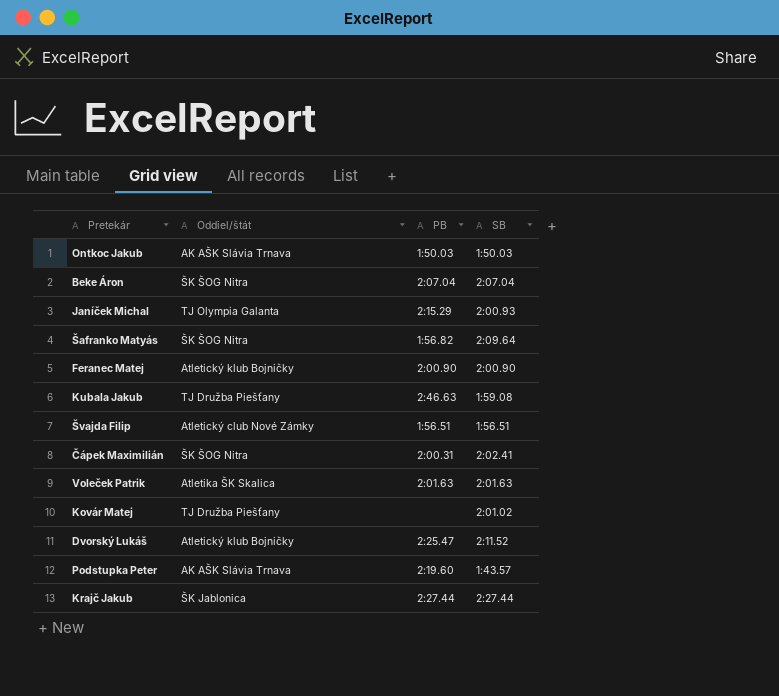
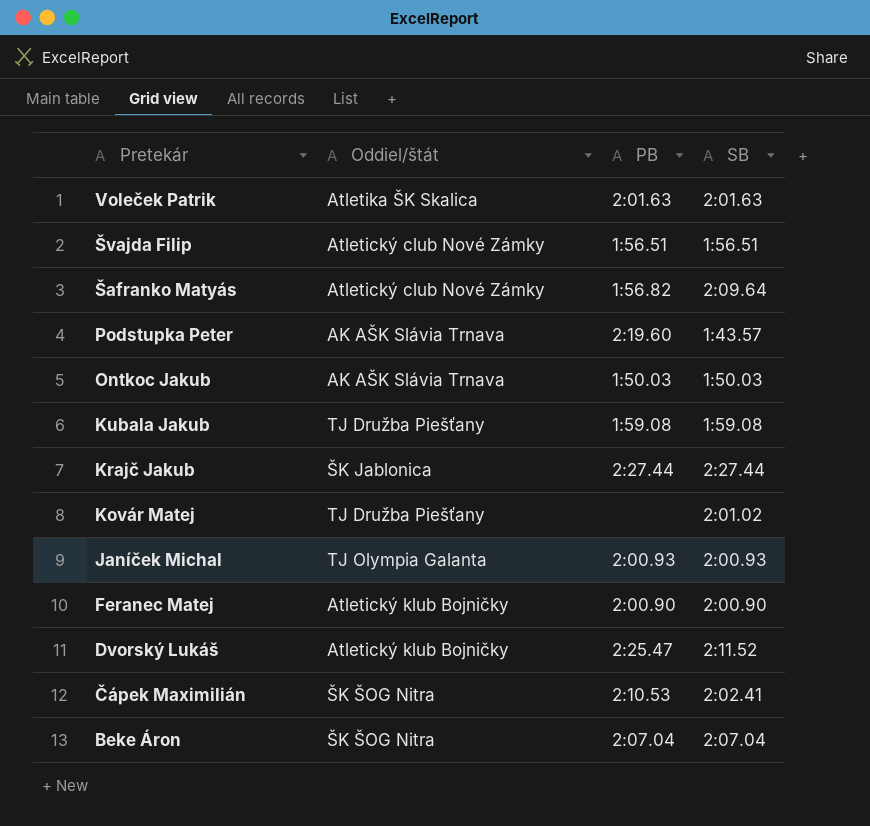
row order: none -> Pretekár descending
Šafranko Matyás | Oddiel/štát: ŠK ŠOG Nitra -> Atletický club Nové Zámky
Kubala Jakub | PB: 2:46.63 -> 1:59.08
Janíček Michal | PB: 2:15.29 -> 2:00.93
Čápek Maximilián | PB: 2:00.31 -> 2:10.53

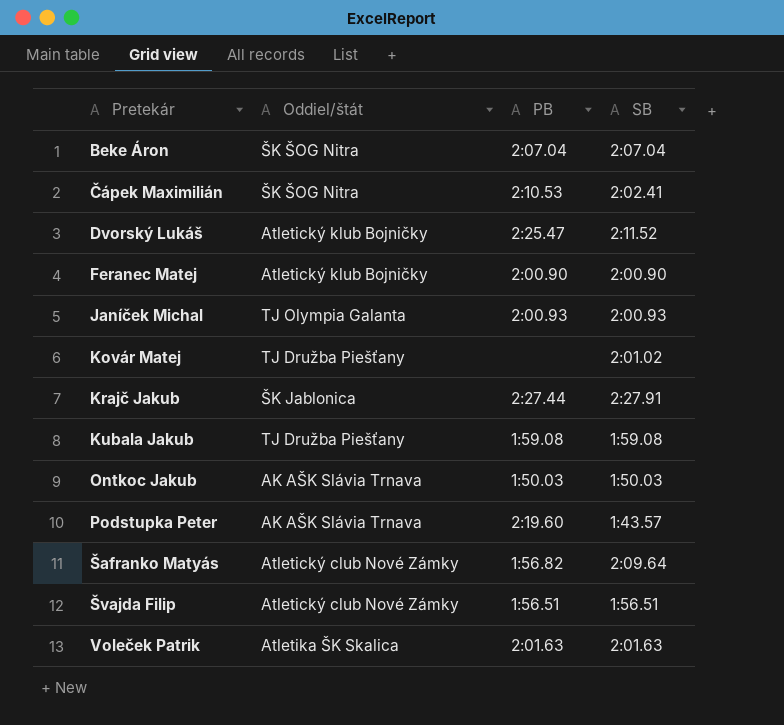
row order: Pretekár descending -> Pretekár ascending
Krajč Jakub | SB: 2:27.44 -> 2:27.91

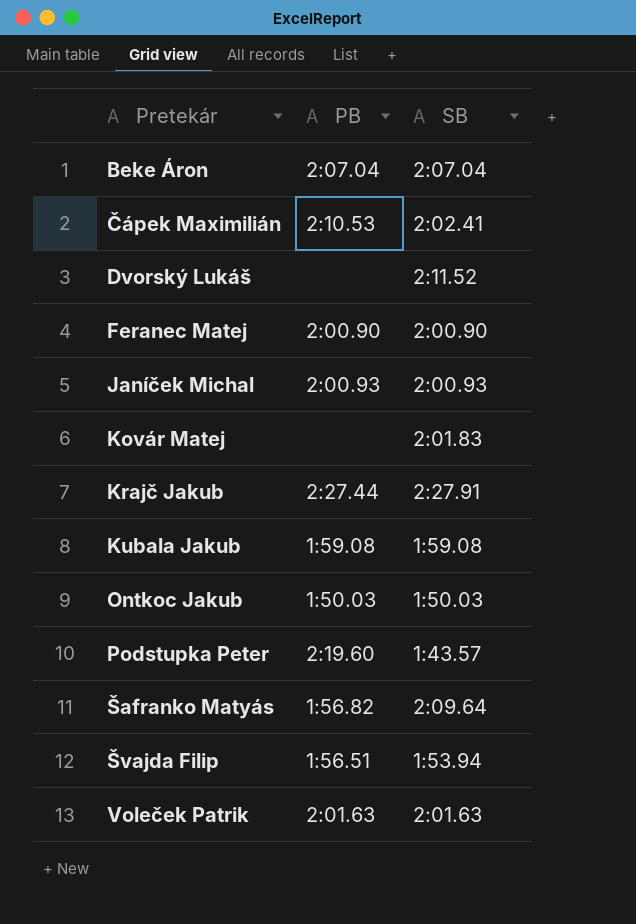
column Oddiel/štát | position: 2 -> none
Dvorský Lukáš | PB: 2:25.47 -> none
Kovár Matej | SB: 2:01.02 -> 2:01.83
Švajda Filip | SB: 1:56.51 -> 1:53.94

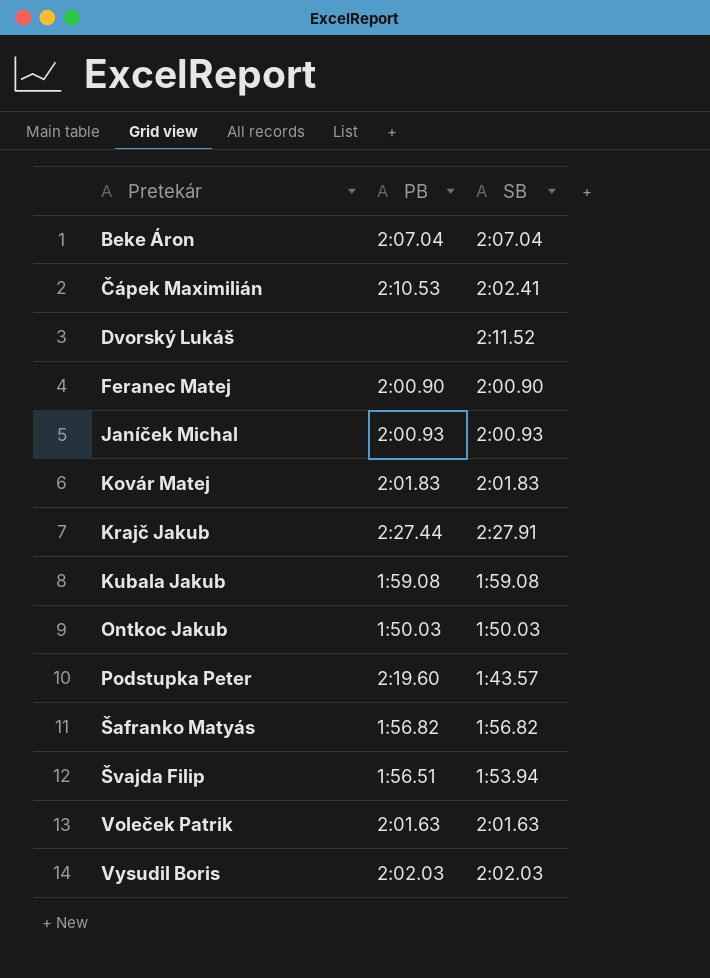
Kovár Matej | PB: none -> 2:01.83
Šafranko Matyás | SB: 2:09.64 -> 1:56.82
row Vysudil Boris: none -> 2:02.03 | 2:02.03

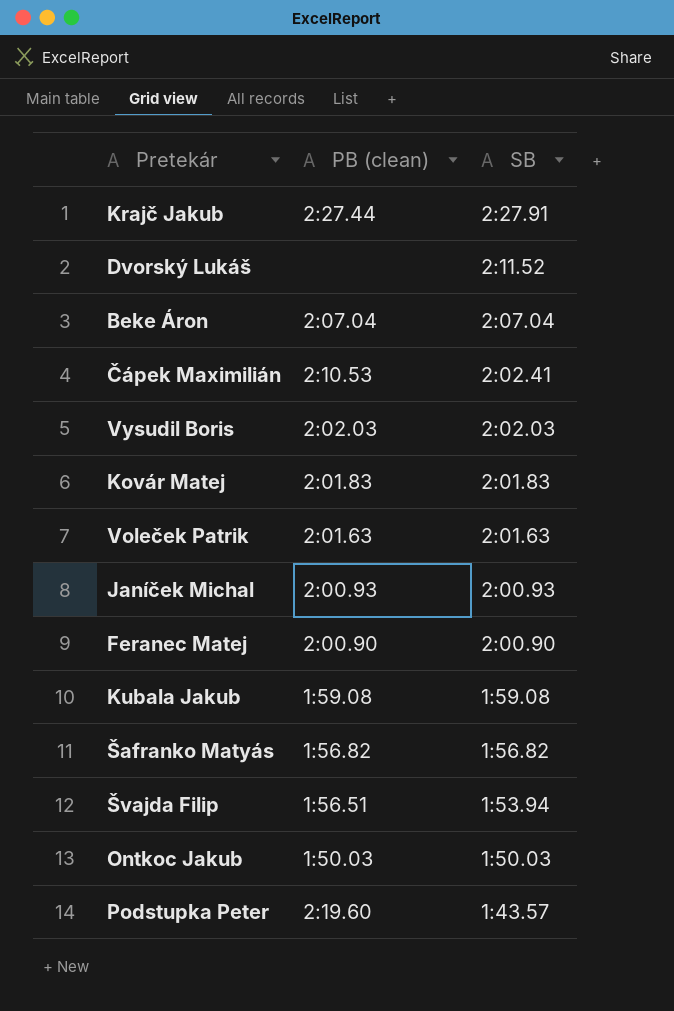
row order: Pretekár ascending -> SB descending
column name: PB -> PB (clean)

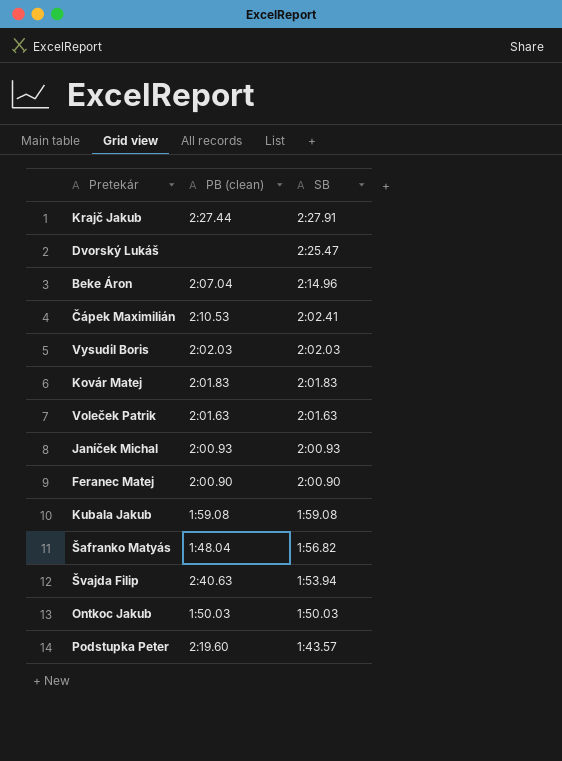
Dvorský Lukáš | SB: 2:11.52 -> 2:25.47
Beke Áron | SB: 2:07.04 -> 2:14.96
Šafranko Matyás | PB (clean): 1:56.82 -> 1:48.04
Švajda Filip | PB (clean): 1:56.51 -> 2:40.63

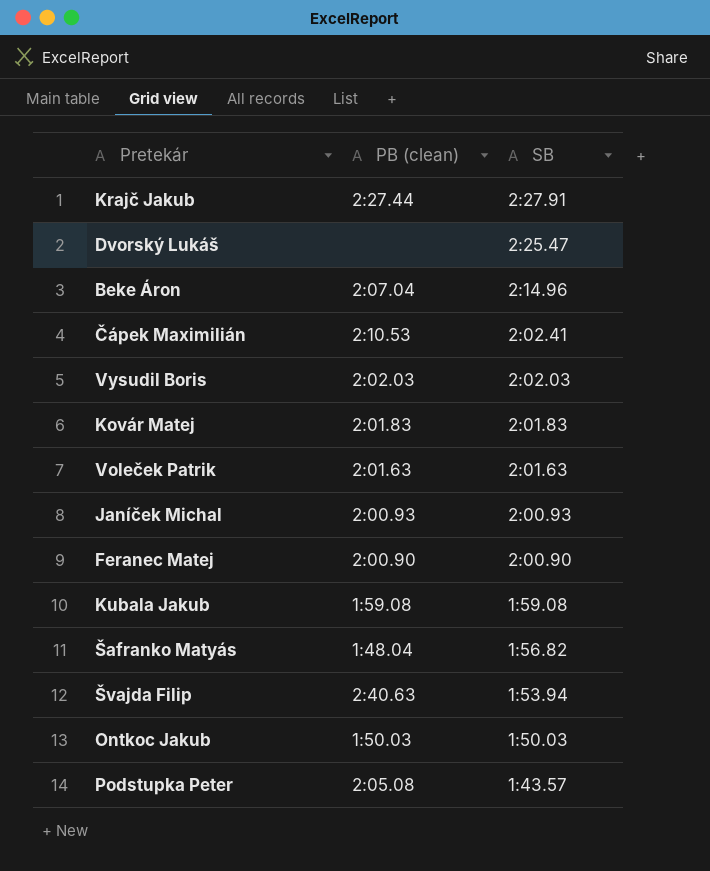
Podstupka Peter | PB (clean): 2:19.60 -> 2:05.08

